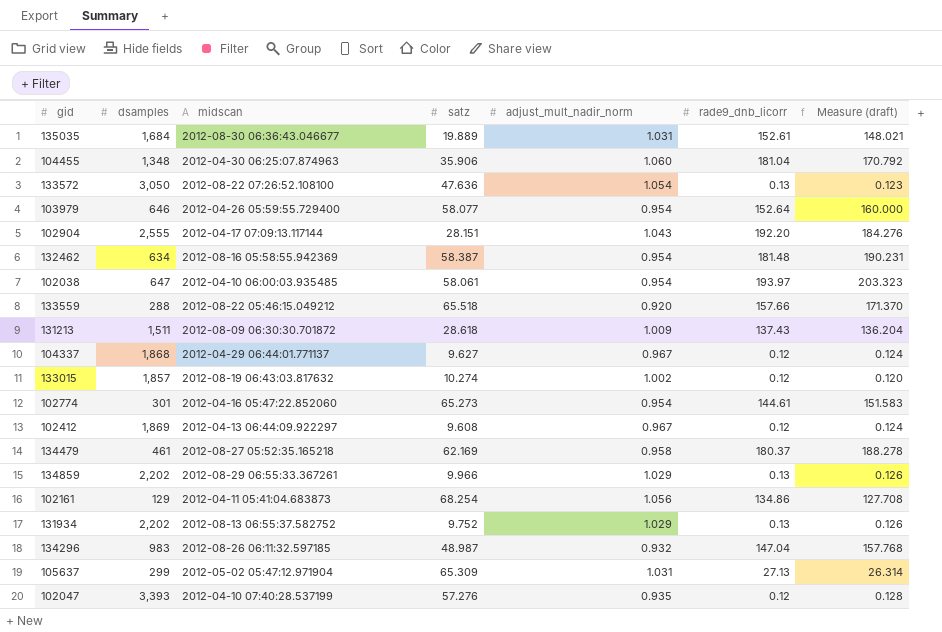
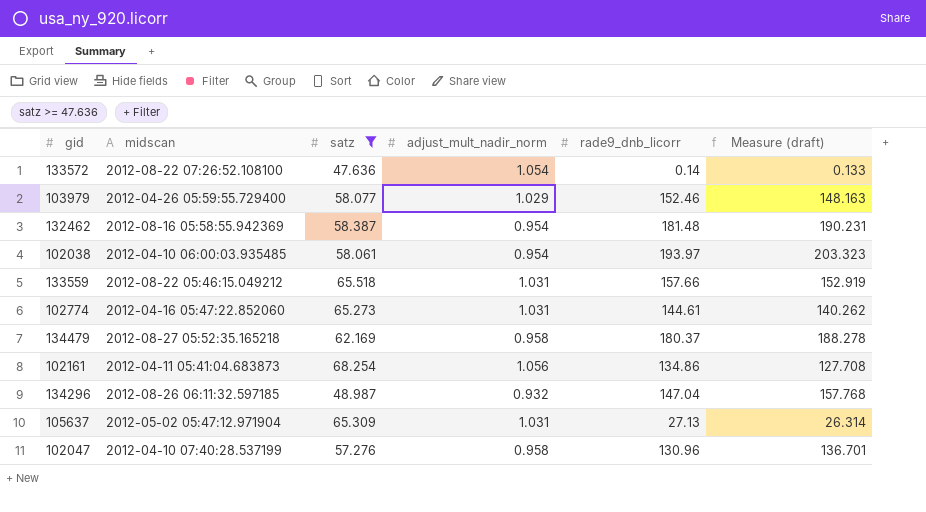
filter: none -> satz >= 47.636
column dsamples | position: 2 -> none
133572 | rade9_dnb_licorr: 0.13 -> 0.14
133572 | Measure (draft): 0.123 -> 0.133
103979 | adjust_mult_nadir_norm: 0.954 -> 1.029
103979 | rade9_dnb_licorr: 152.64 -> 152.46
103979 | Measure (draft): 160.000 -> 148.163
133559 | adjust_mult_nadir_norm: 0.920 -> 1.031
133559 | Measure (draft): 171.370 -> 152.919
102774 | adjust_mult_nadir_norm: 0.954 -> 1.031
102774 | Measure (draft): 151.583 -> 140.262
102047 | adjust_mult_nadir_norm: 0.935 -> 0.958
102047 | rade9_dnb_licorr: 0.12 -> 130.96
102047 | Measure (draft): 0.128 -> 136.701

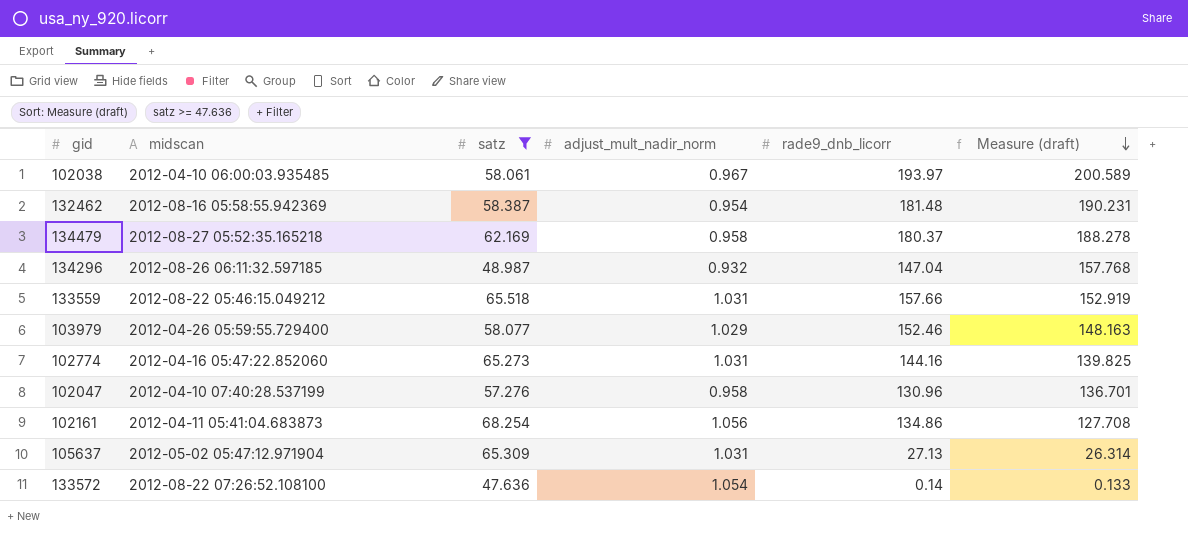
row order: none -> Measure (draft) descending
102038 | adjust_mult_nadir_norm: 0.954 -> 0.967
102038 | Measure (draft): 203.323 -> 200.589
102774 | rade9_dnb_licorr: 144.61 -> 144.16
102774 | Measure (draft): 140.262 -> 139.825

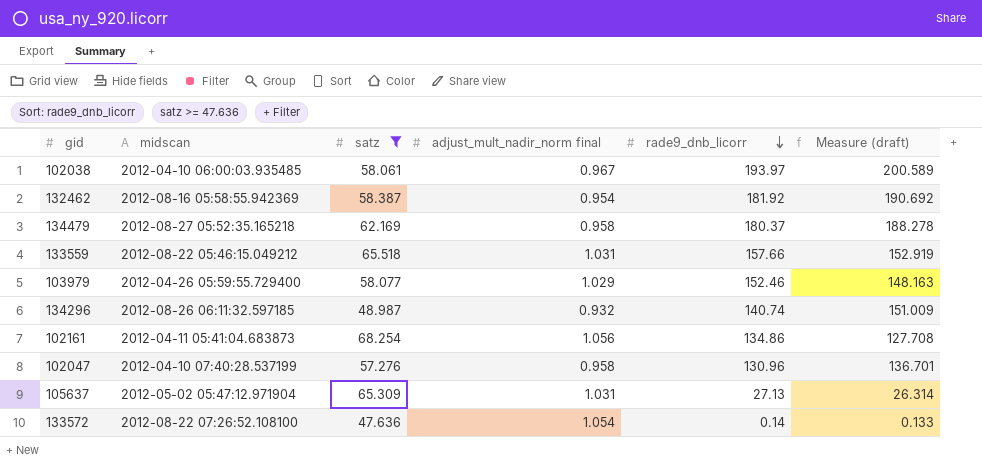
row order: Measure (draft) descending -> rade9_dnb_licorr descending
column name: adjust_mult_nadir_norm -> adjust_mult_nadir_norm final
row 102774: 2012-04-16 05:47:22.852060 | 65.273 | 1.031 | 144.16 | 139.825 -> none
132462 | rade9_dnb_licorr: 181.48 -> 181.92
132462 | Measure (draft): 190.231 -> 190.692
134296 | rade9_dnb_licorr: 147.04 -> 140.74
134296 | Measure (draft): 157.768 -> 151.009

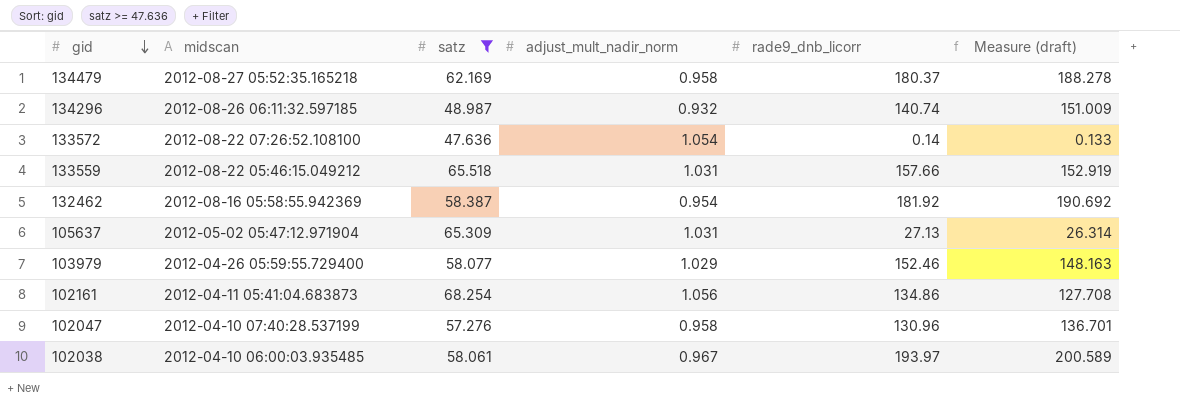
row order: rade9_dnb_licorr descending -> gid descending
column name: adjust_mult_nadir_norm final -> adjust_mult_nadir_norm

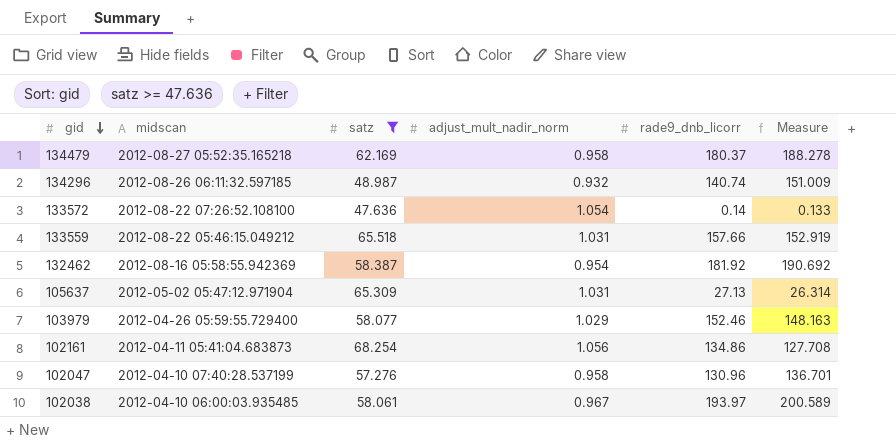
column name: Measure (draft) -> Measure

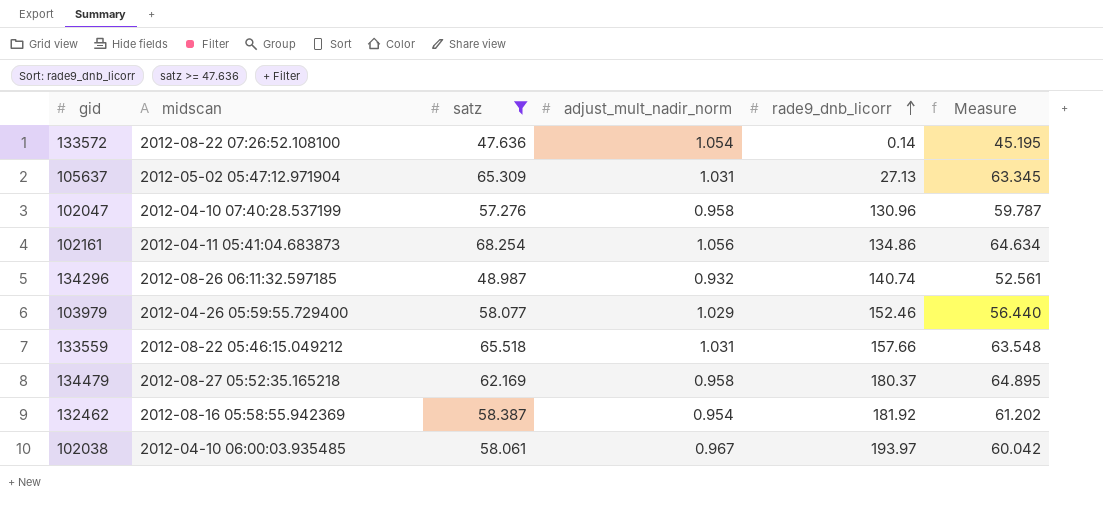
row order: gid descending -> rade9_dnb_licorr ascending
column Measure | formula: [rade9_dnb_licorr] / [adjust_mult_nadir_norm] -> [satz] / [adjust_mult_nadir_norm]

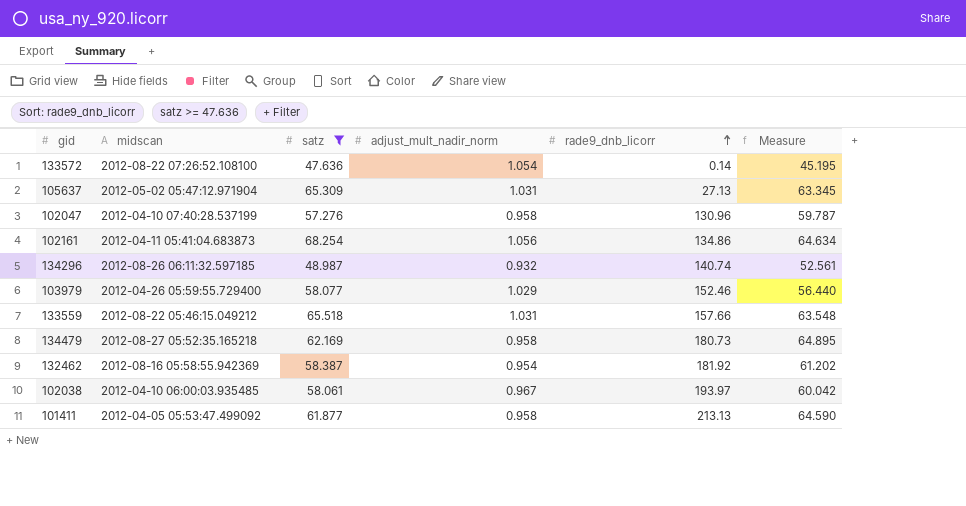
134479 | rade9_dnb_licorr: 180.37 -> 180.73
row 101411: none -> 2012-04-05 05:53:47.499092 | 61.877 | 0.958 | 213.13 | 64.590

